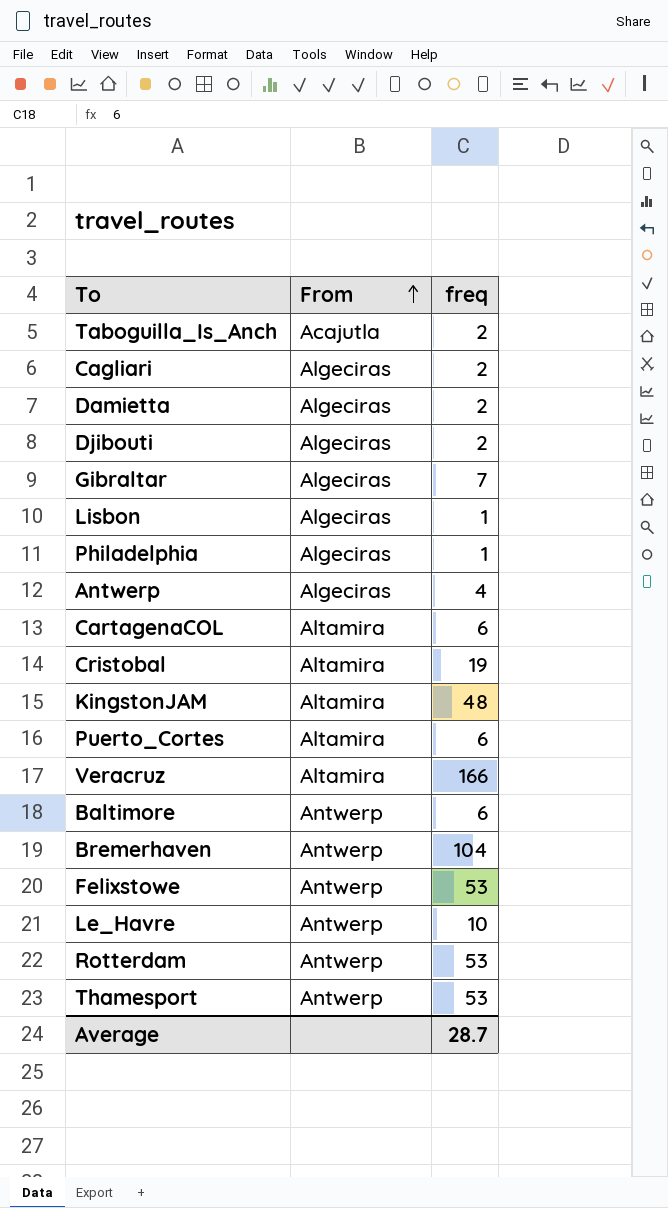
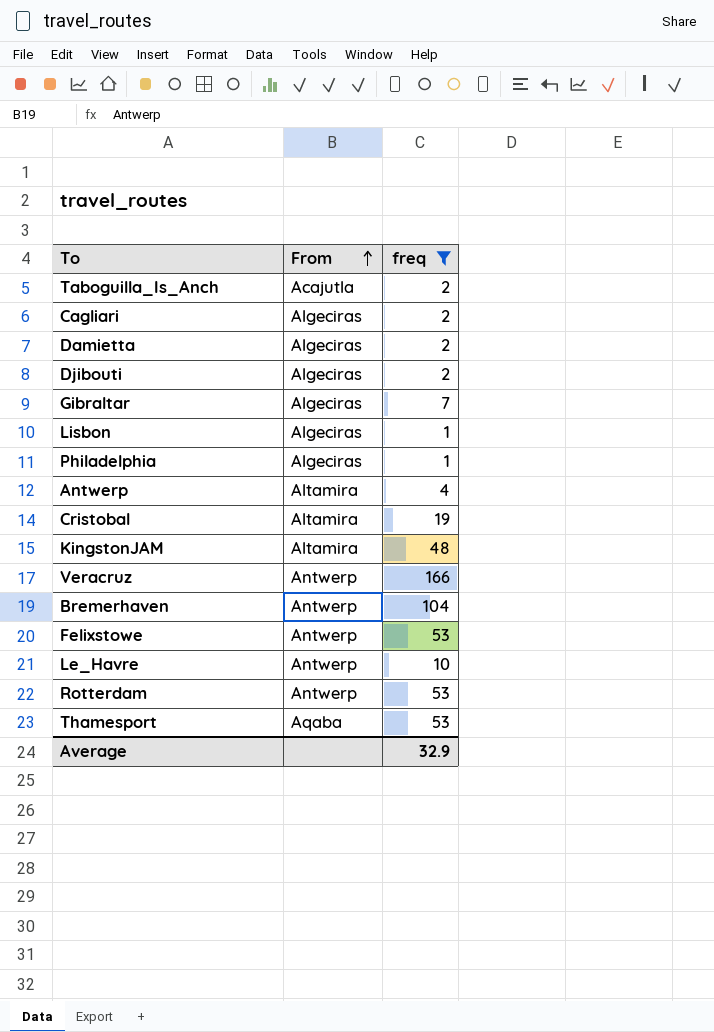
filter: none -> freq != 6
Antwerp | From: Algeciras -> Altamira
Veracruz | From: Altamira -> Antwerp
Thamesport | From: Antwerp -> Aqaba
Average | freq: 28.7 -> 32.9

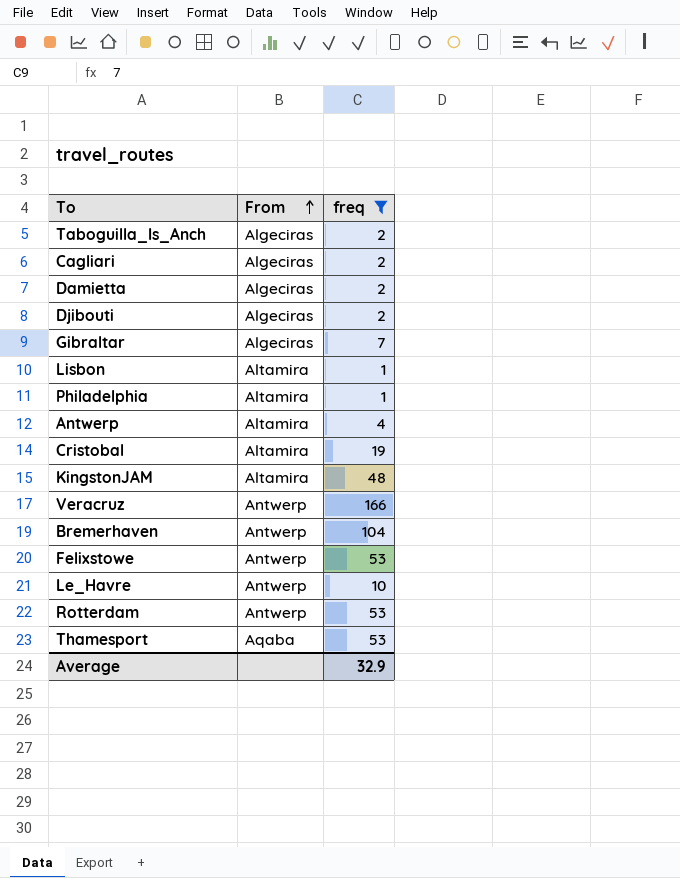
Taboguilla_Is_Anch | From: Acajutla -> Algeciras
Lisbon | From: Algeciras -> Altamira
Philadelphia | From: Algeciras -> Altamira

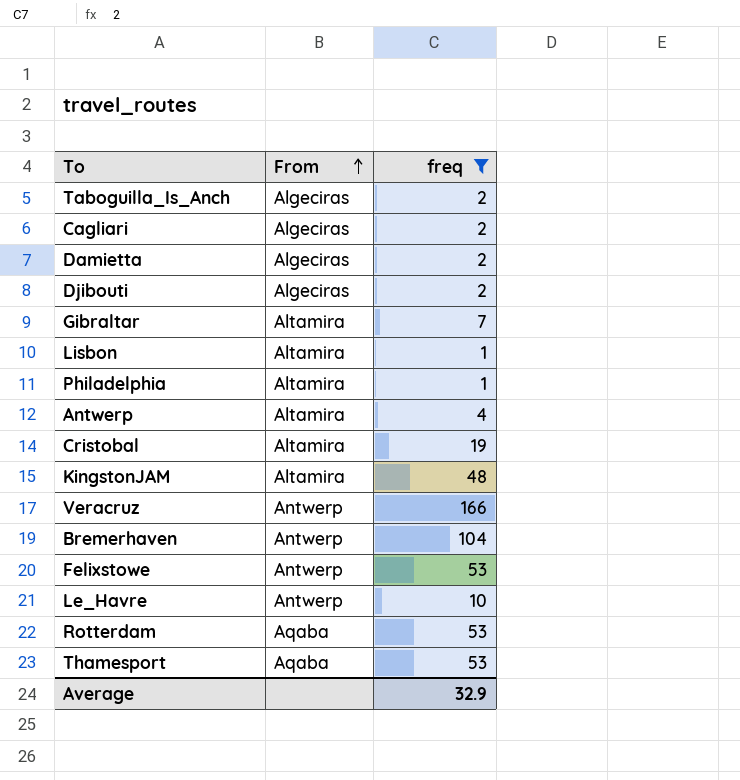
Gibraltar | From: Algeciras -> Altamira
Rotterdam | From: Antwerp -> Aqaba

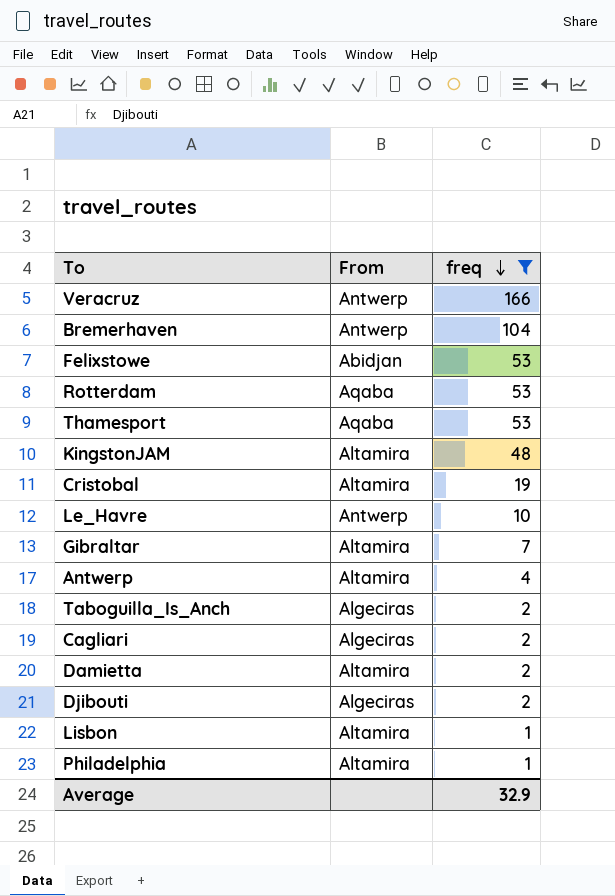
row order: From ascending -> freq descending
Felixstowe | From: Antwerp -> Abidjan
Damietta | From: Algeciras -> Altamira

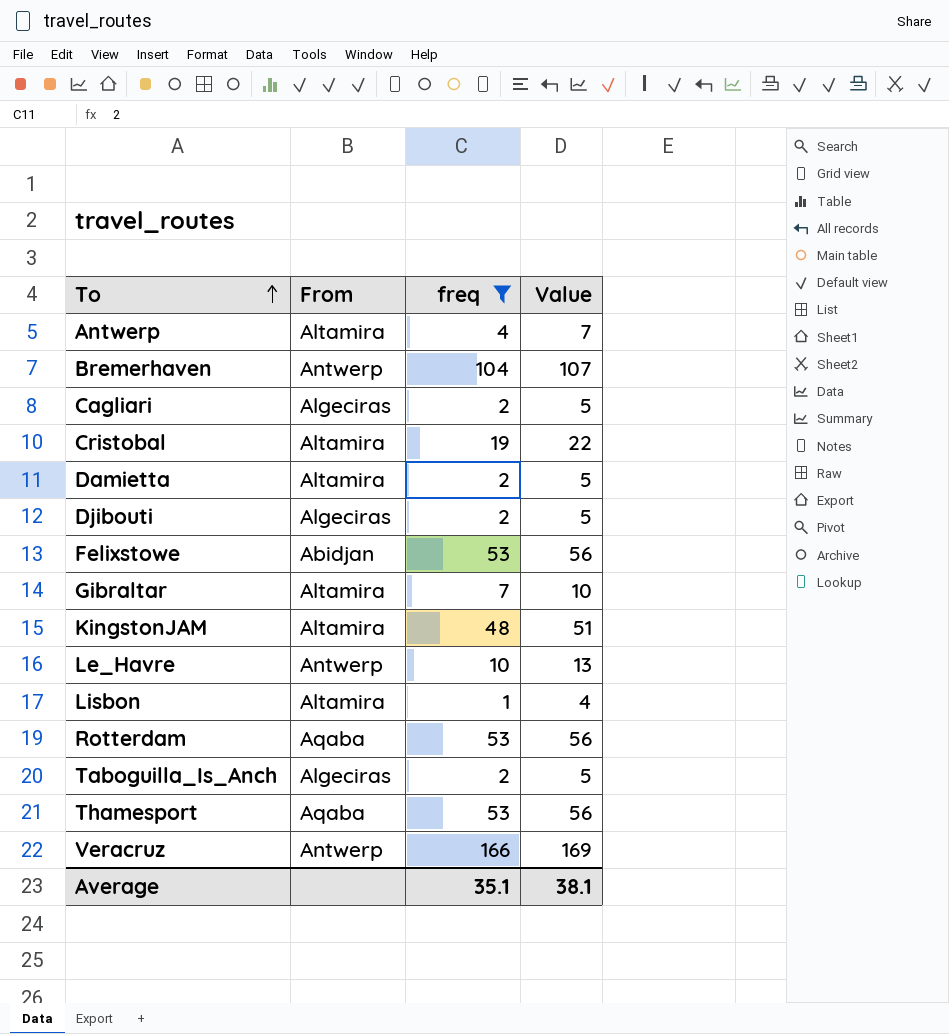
row order: freq descending -> To ascending
column Value | formula: none -> [freq] + 3
row Philadelphia: Altamira | 1 -> none
Average | freq: 32.9 -> 35.1

